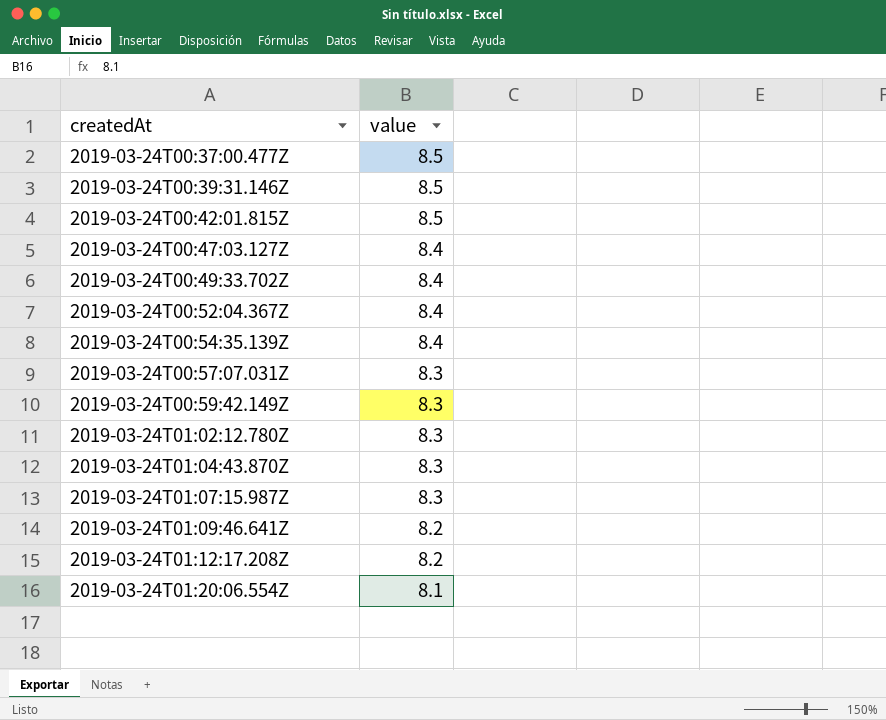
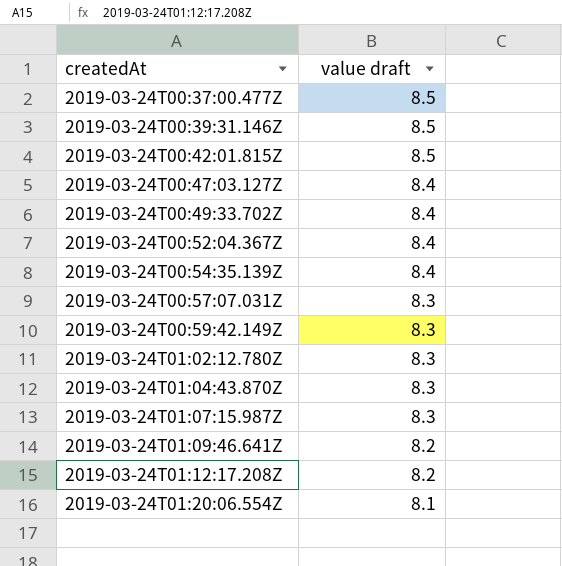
column name: value -> value draft

